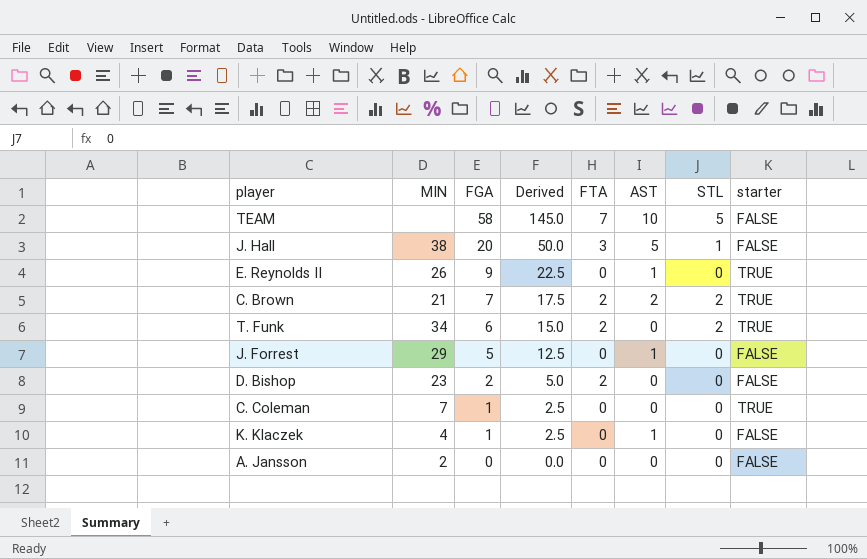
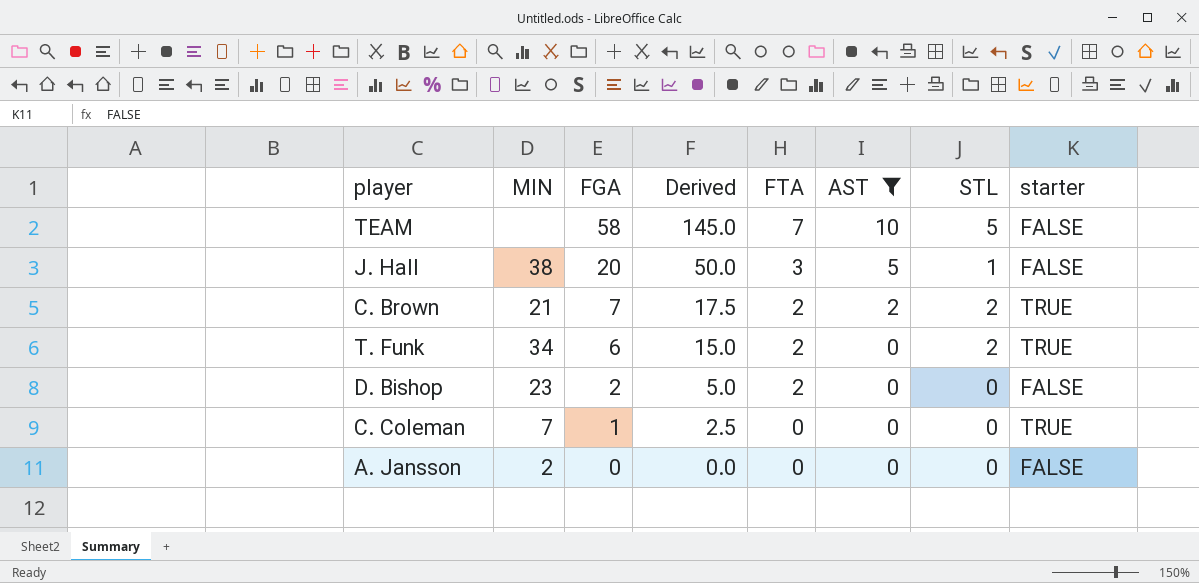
filter: none -> AST != 1

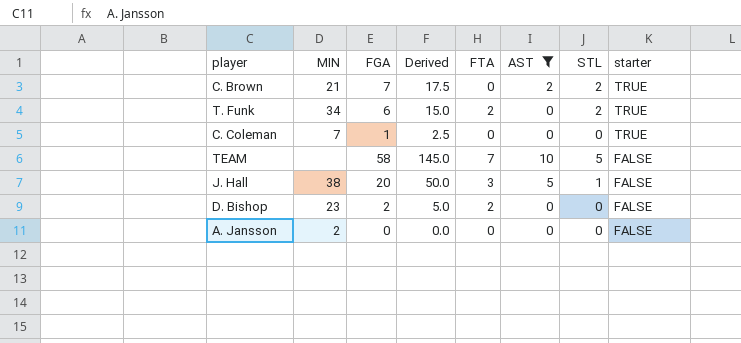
row order: FGA descending -> starter descending
C. Brown | FTA: 2 -> 0

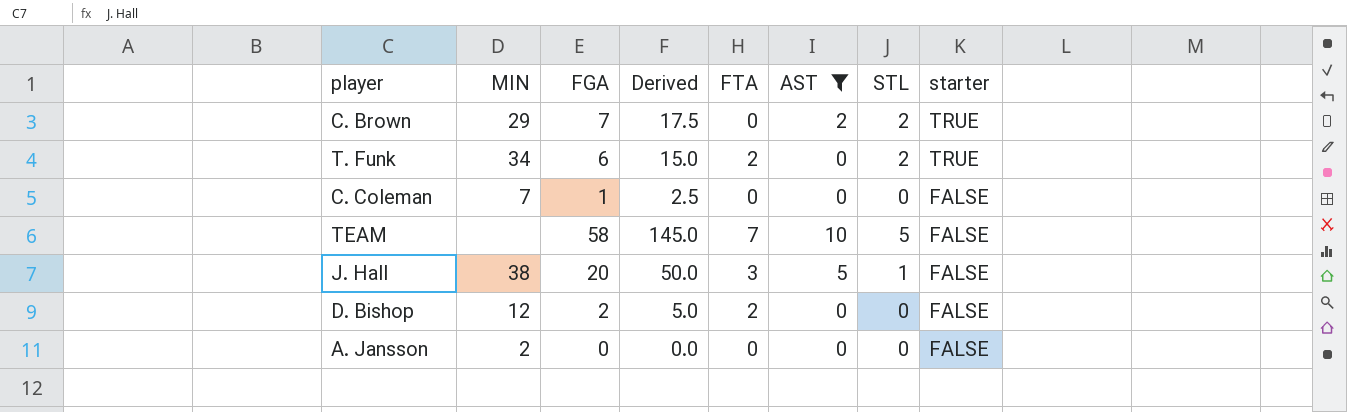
C. Brown | MIN: 21 -> 29
C. Coleman | starter: TRUE -> FALSE
D. Bishop | MIN: 23 -> 12

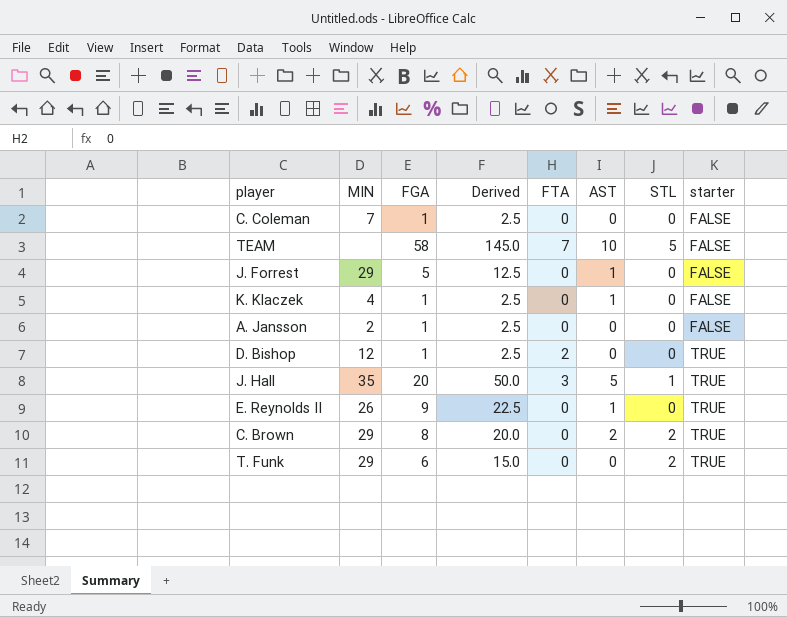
filter: AST != 1 -> none
row order: starter descending -> starter ascending
A. Jansson | FGA: 0 -> 1
A. Jansson | Derived: 0.0 -> 2.5
D. Bishop | FGA: 2 -> 1
D. Bishop | Derived: 5.0 -> 2.5
D. Bishop | starter: FALSE -> TRUE
J. Hall | MIN: 38 -> 35
J. Hall | starter: FALSE -> TRUE
C. Brown | FGA: 7 -> 8
C. Brown | Derived: 17.5 -> 20.0
T. Funk | MIN: 34 -> 29
T. Funk | FTA: 2 -> 0

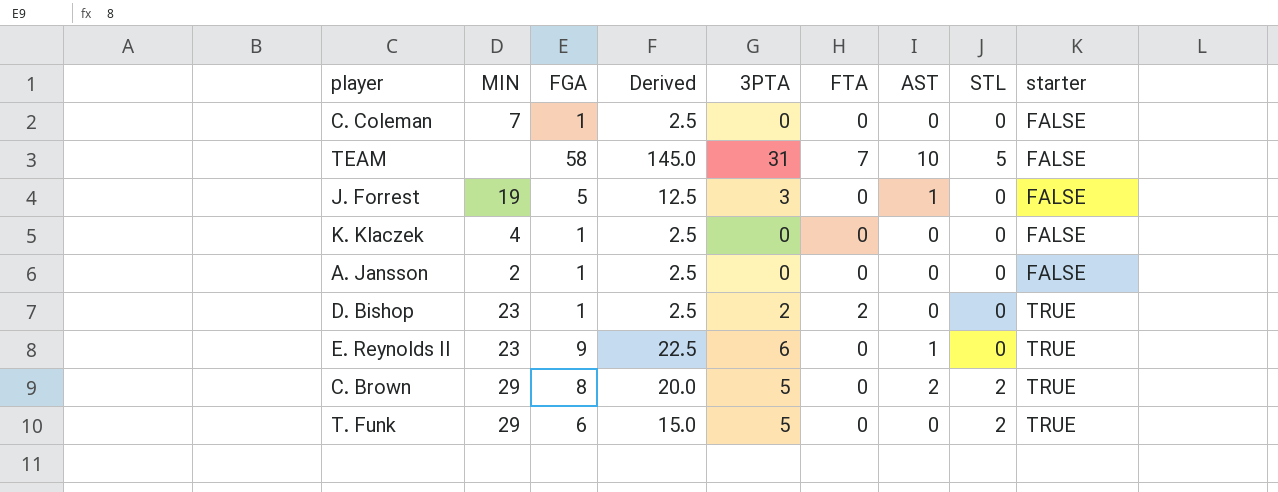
column 3PTA | position: none -> 5
row J. Hall: 35 | 20 | 50.0 | 3 | 5 | 1 | TRUE -> none
J. Forrest | MIN: 29 -> 19
K. Klaczek | AST: 1 -> 0
D. Bishop | MIN: 12 -> 23
E. Reynolds II | MIN: 26 -> 23

